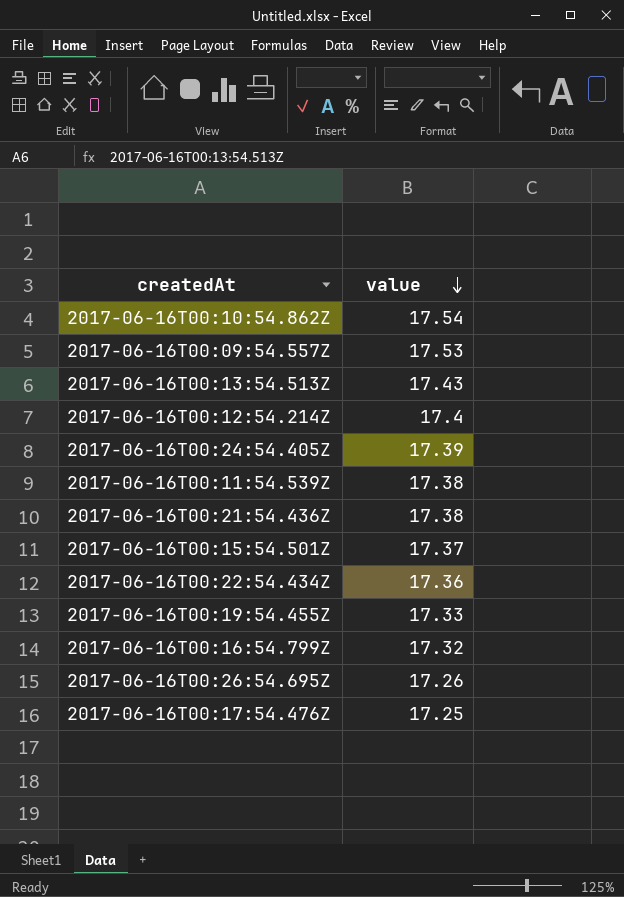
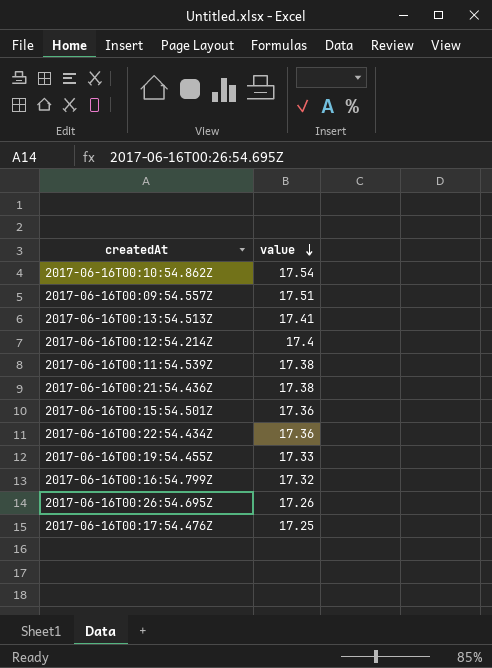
row 2017-06-16T00:24:54.405Z: 17.39 -> none
2017-06-16T00:09:54.557Z | value: 17.53 -> 17.51
2017-06-16T00:13:54.513Z | value: 17.43 -> 17.41
2017-06-16T00:15:54.501Z | value: 17.37 -> 17.36

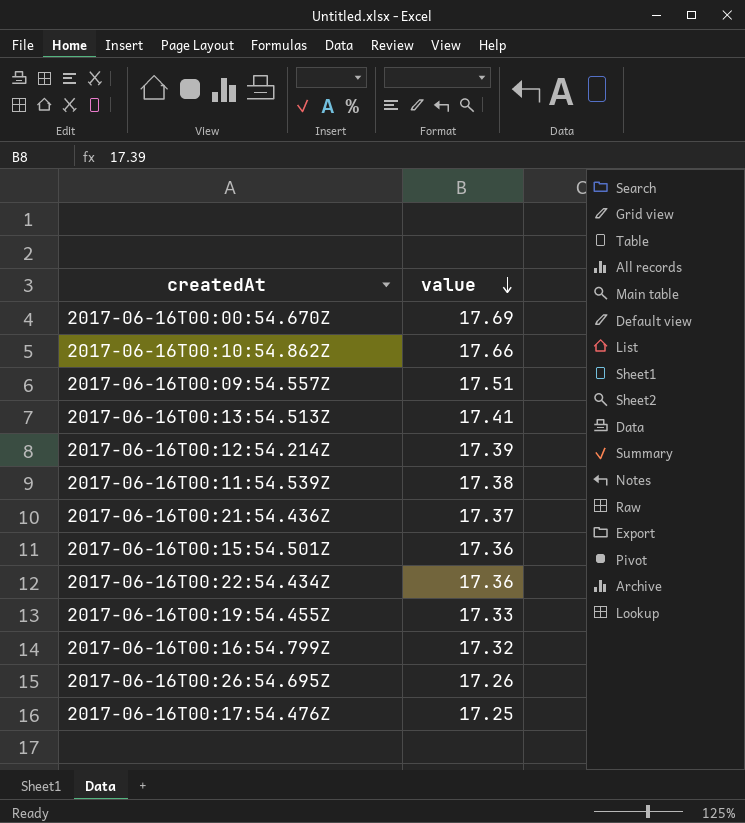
row 2017-06-16T00:00:54.670Z: none -> 17.69
2017-06-16T00:10:54.862Z | value: 17.54 -> 17.66
2017-06-16T00:12:54.214Z | value: 17.4 -> 17.39
2017-06-16T00:21:54.436Z | value: 17.38 -> 17.37

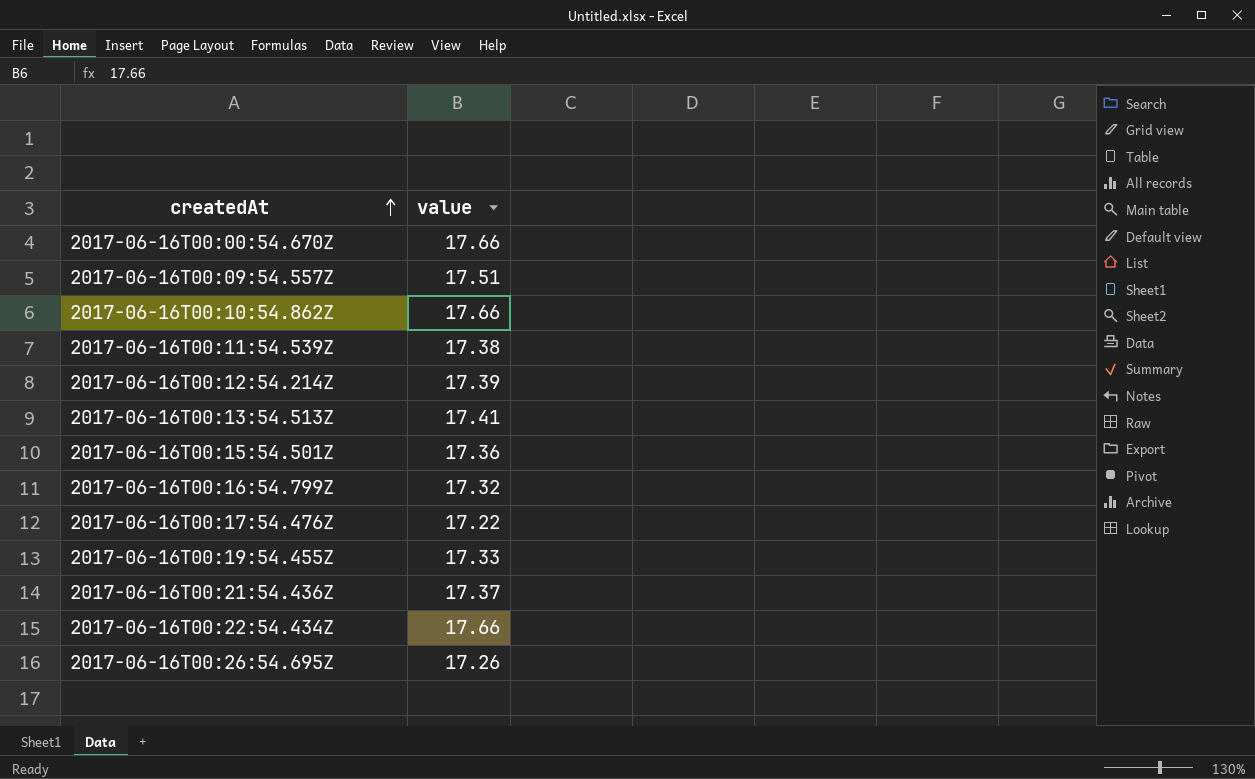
row order: value descending -> createdAt ascending
2017-06-16T00:00:54.670Z | value: 17.69 -> 17.66
2017-06-16T00:17:54.476Z | value: 17.25 -> 17.22
2017-06-16T00:22:54.434Z | value: 17.36 -> 17.66

